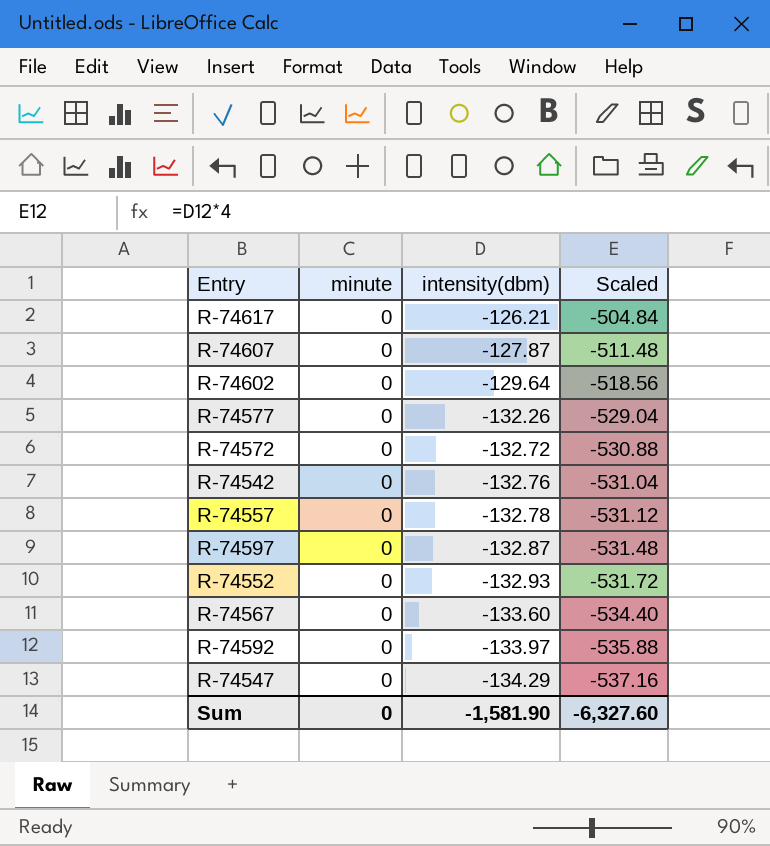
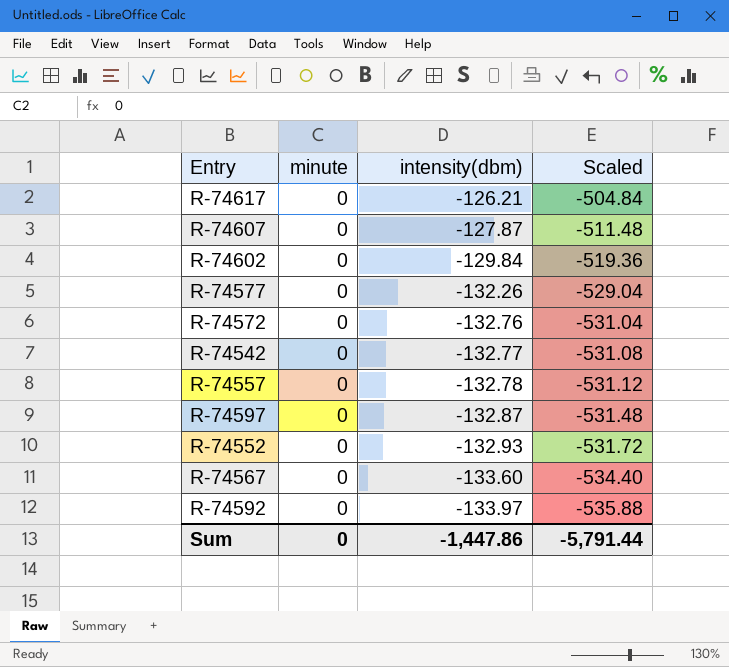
row R-74547: 0 | -134.29 | -537.16 -> none
R-74602 | intensity(dbm): -129.64 -> -129.84
R-74602 | Scaled: -518.56 -> -519.36
R-74572 | intensity(dbm): -132.72 -> -132.76
R-74572 | Scaled: -530.88 -> -531.04
R-74542 | intensity(dbm): -132.76 -> -132.77
R-74542 | Scaled: -531.04 -> -531.08
Sum | intensity(dbm): -1,581.90 -> -1,447.86
Sum | Scaled: -6,327.60 -> -5,791.44

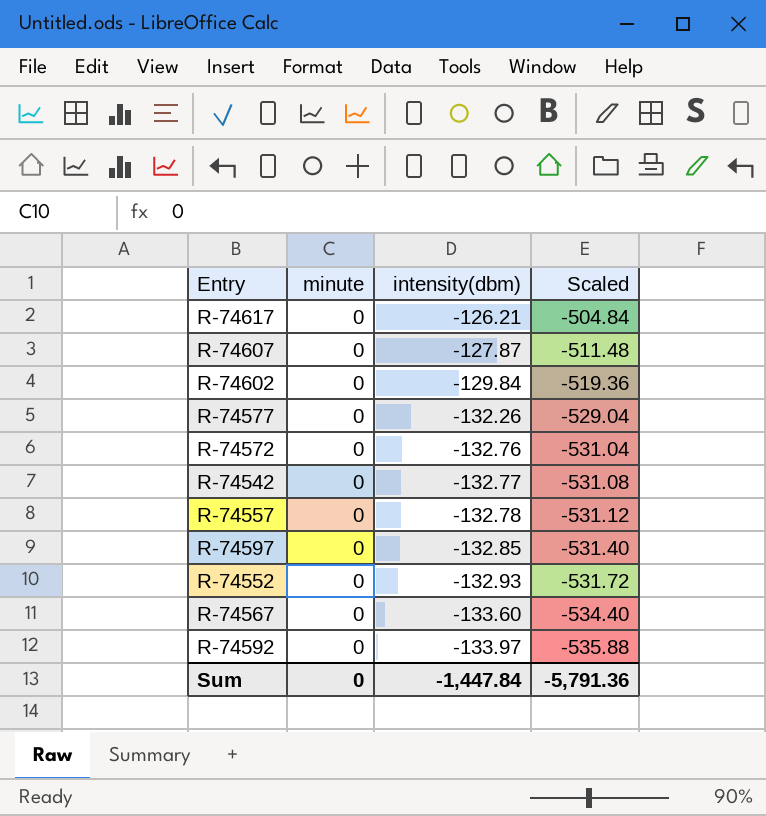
R-74597 | intensity(dbm): -132.87 -> -132.85
R-74597 | Scaled: -531.48 -> -531.40
Sum | intensity(dbm): -1,447.86 -> -1,447.84
Sum | Scaled: -5,791.44 -> -5,791.36

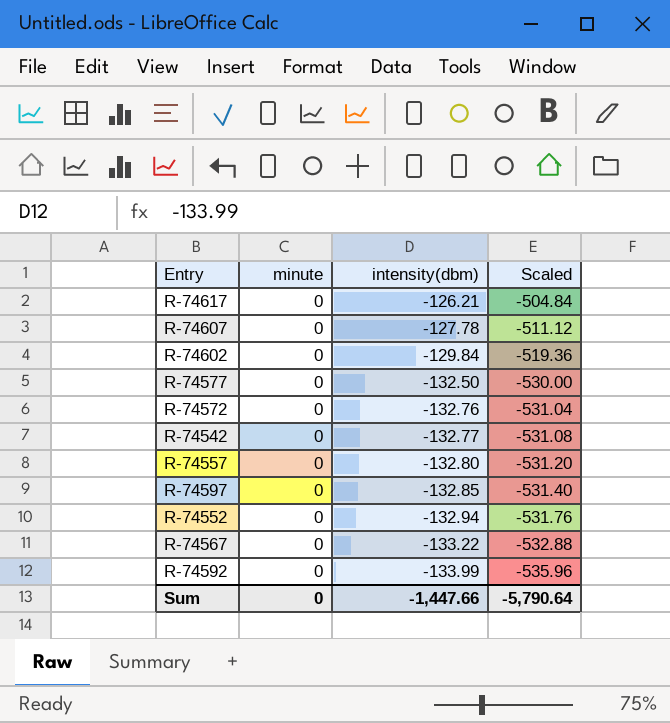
R-74607 | intensity(dbm): -127.87 -> -127.78
R-74607 | Scaled: -511.48 -> -511.12
R-74577 | intensity(dbm): -132.26 -> -132.50
R-74577 | Scaled: -529.04 -> -530.00
R-74557 | intensity(dbm): -132.78 -> -132.80
R-74557 | Scaled: -531.12 -> -531.20
R-74552 | intensity(dbm): -132.93 -> -132.94
R-74552 | Scaled: -531.72 -> -531.76
R-74567 | intensity(dbm): -133.60 -> -133.22
R-74567 | Scaled: -534.40 -> -532.88
R-74592 | intensity(dbm): -133.97 -> -133.99
R-74592 | Scaled: -535.88 -> -535.96
Sum | intensity(dbm): -1,447.84 -> -1,447.66
Sum | Scaled: -5,791.36 -> -5,790.64

